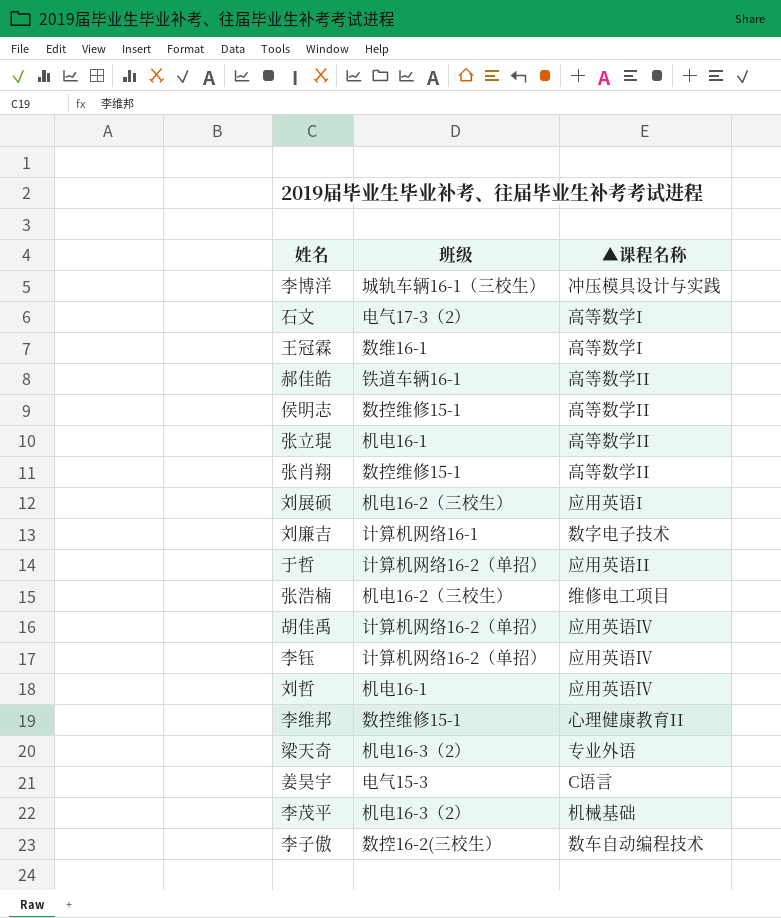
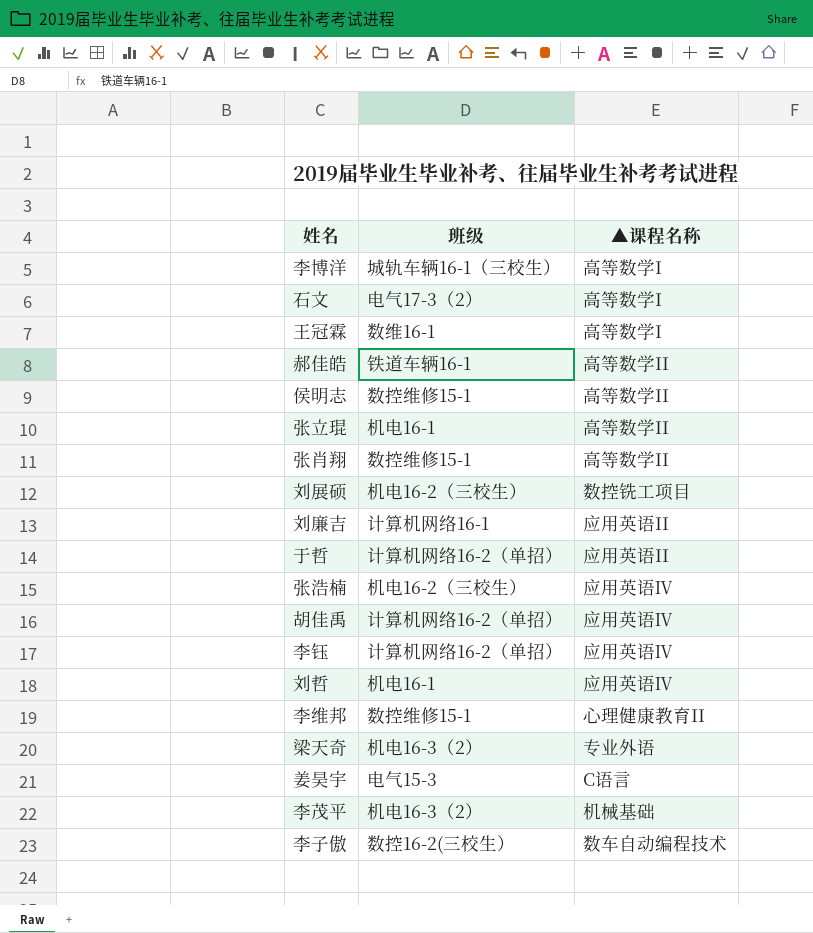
李博洋 | ▲课程名称: 冲压模具设计与实践 -> 高等数学I
刘展硕 | ▲课程名称: 应用英语I -> 数控铣工项目
刘廉吉 | ▲课程名称: 数字电子技术 -> 应用英语II
张浩楠 | ▲课程名称: 维修电工项目 -> 应用英语Ⅳ

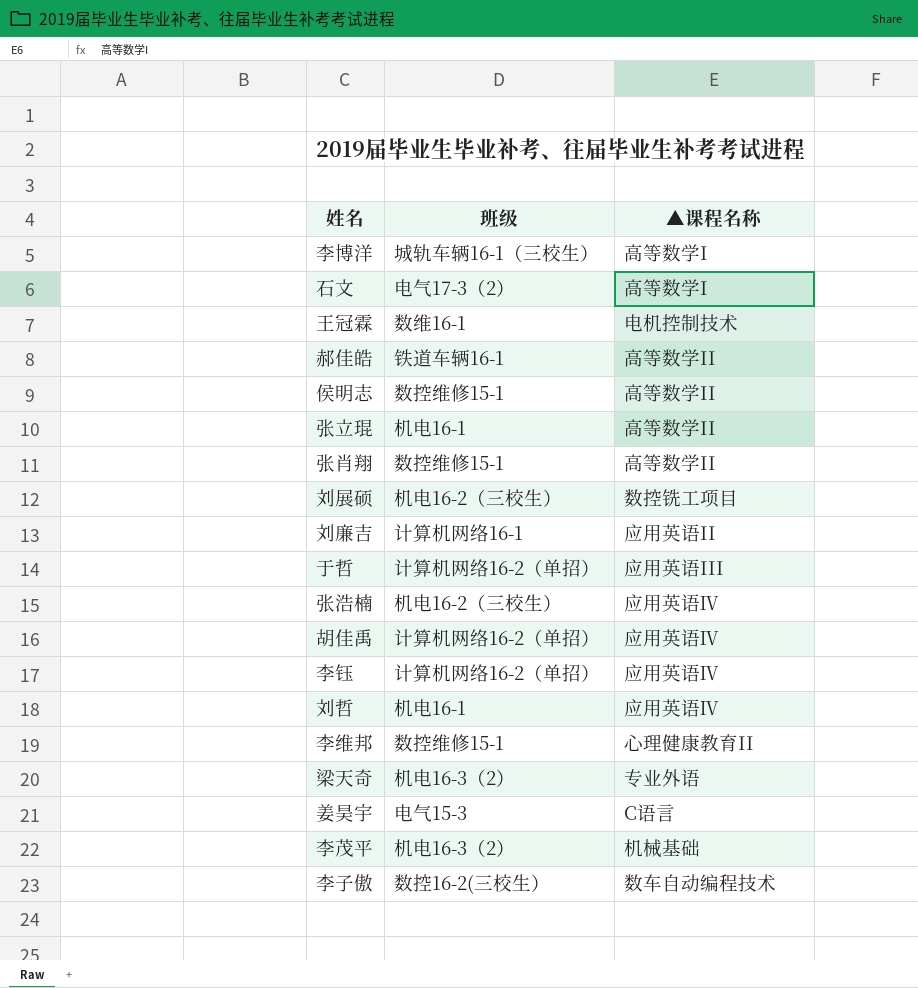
王冠霖 | ▲课程名称: 高等数学I -> 电机控制技术
于哲 | ▲课程名称: 应用英语II -> 应用英语III

